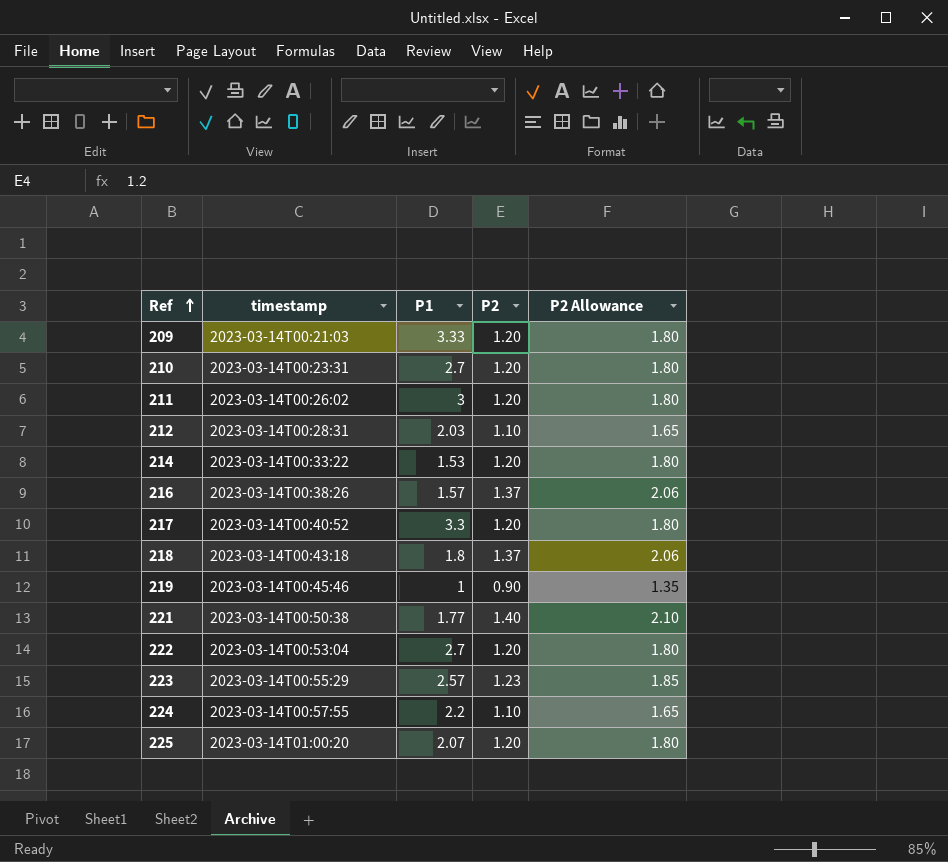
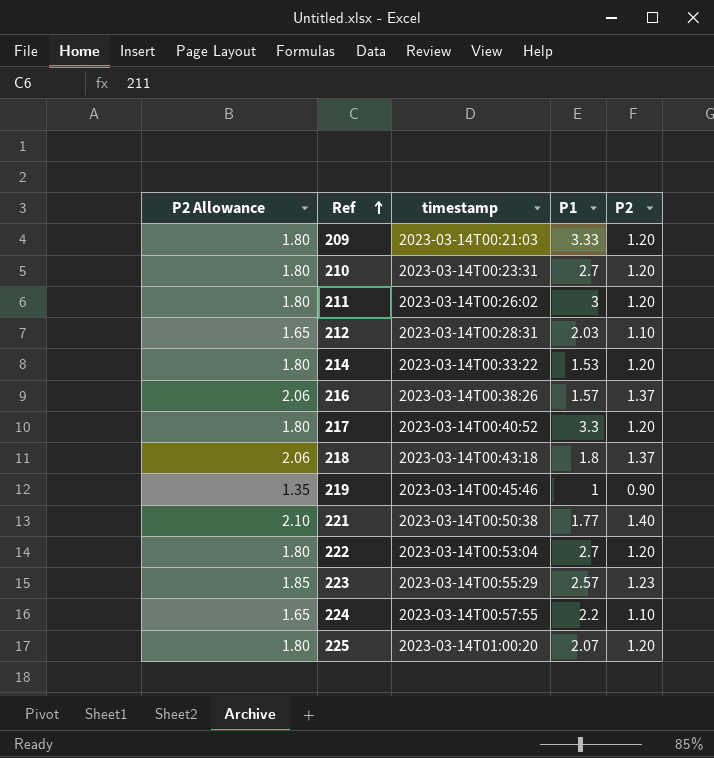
column P2 Allowance | position: 5 -> 1

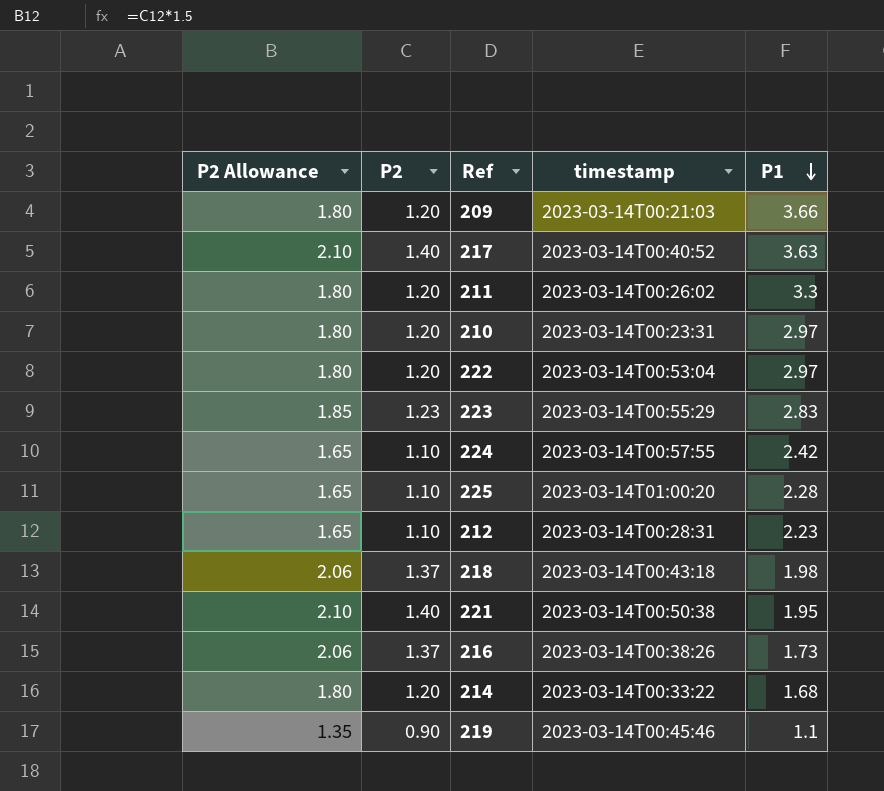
row order: Ref ascending -> P1 descending
column P2 | position: 5 -> 2
209 | P1: 3.33 -> 3.66
217 | P2 Allowance: 1.80 -> 2.10
217 | P2: 1.20 -> 1.40
217 | P1: 3.3 -> 3.63
211 | P1: 3 -> 3.3
210 | P1: 2.7 -> 2.97
222 | P1: 2.7 -> 2.97
223 | P1: 2.57 -> 2.83
224 | P1: 2.2 -> 2.42
225 | P2 Allowance: 1.80 -> 1.65
225 | P2: 1.20 -> 1.10
225 | P1: 2.07 -> 2.28
212 | P1: 2.03 -> 2.23
218 | P1: 1.8 -> 1.98
221 | P1: 1.77 -> 1.95
216 | P1: 1.57 -> 1.73
214 | P1: 1.53 -> 1.68
219 | P1: 1 -> 1.1

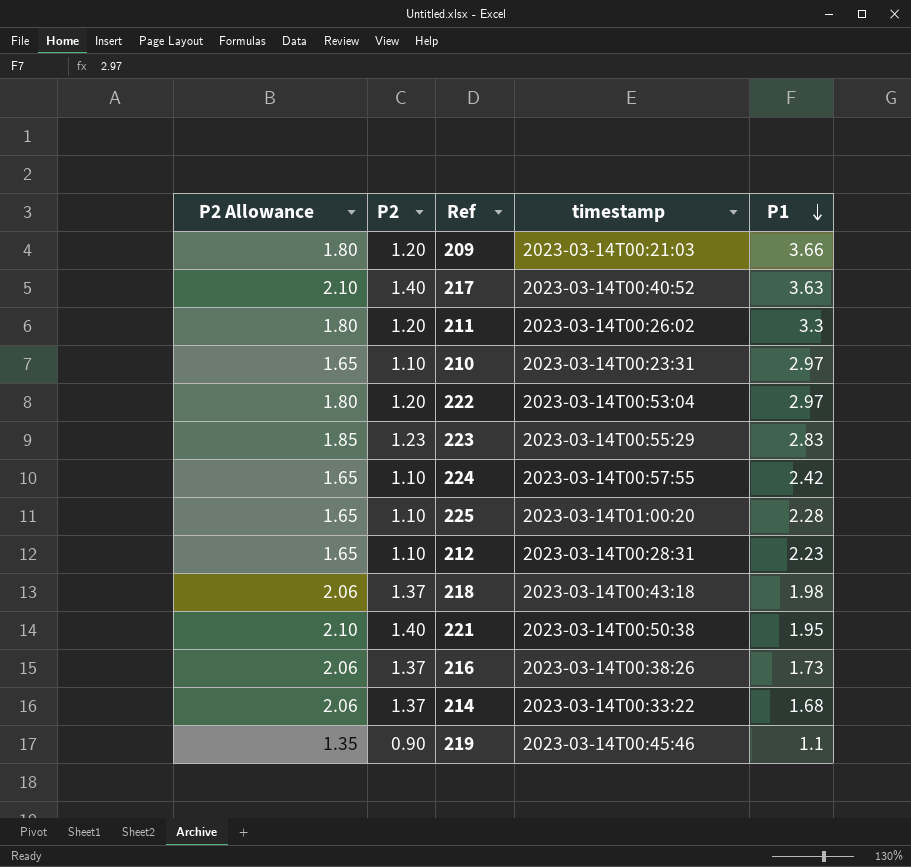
210 | P2 Allowance: 1.80 -> 1.65
210 | P2: 1.20 -> 1.10
214 | P2 Allowance: 1.80 -> 2.06
214 | P2: 1.20 -> 1.37

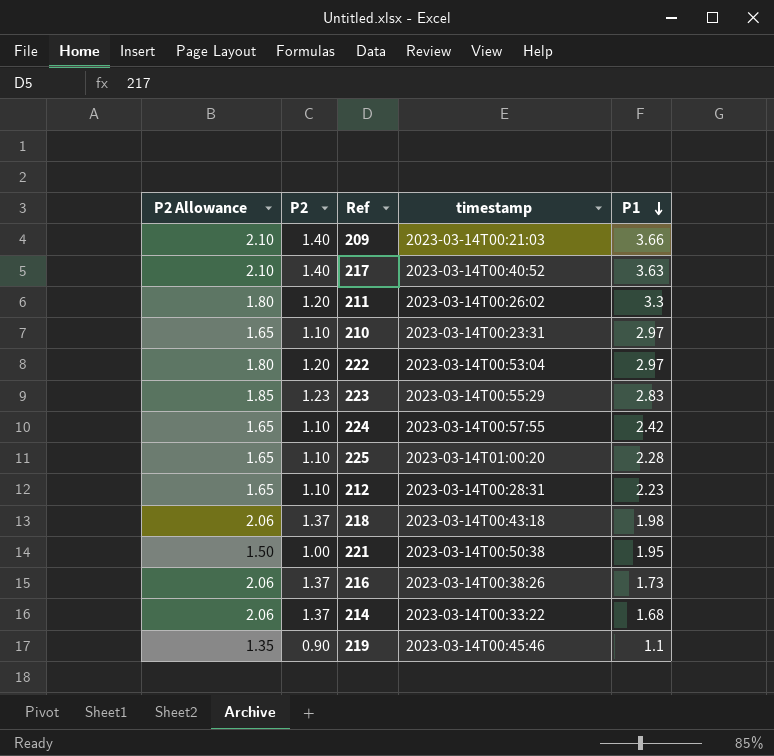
209 | P2 Allowance: 1.80 -> 2.10
209 | P2: 1.20 -> 1.40
221 | P2 Allowance: 2.10 -> 1.50
221 | P2: 1.40 -> 1.00

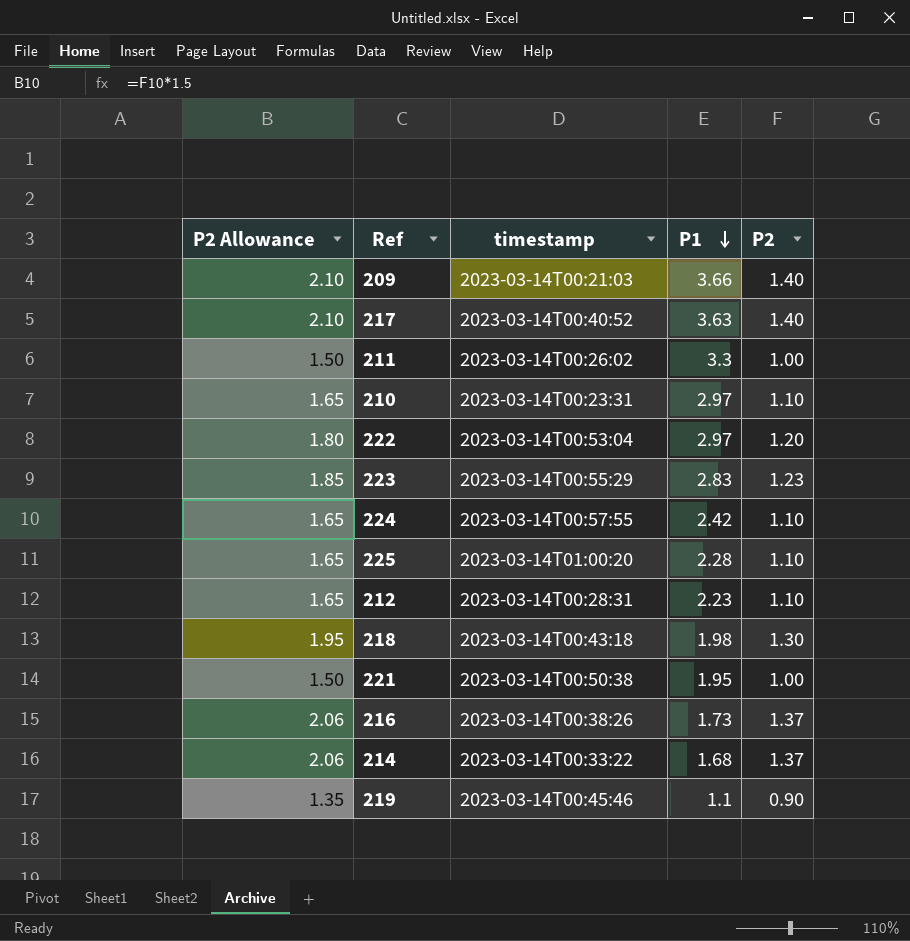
column P2 | position: 2 -> 5
211 | P2 Allowance: 1.80 -> 1.50
211 | P2: 1.20 -> 1.00
218 | P2 Allowance: 2.06 -> 1.95
218 | P2: 1.37 -> 1.30

